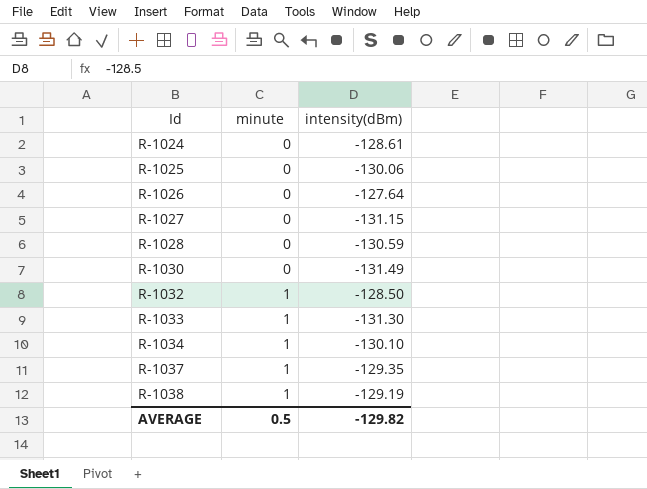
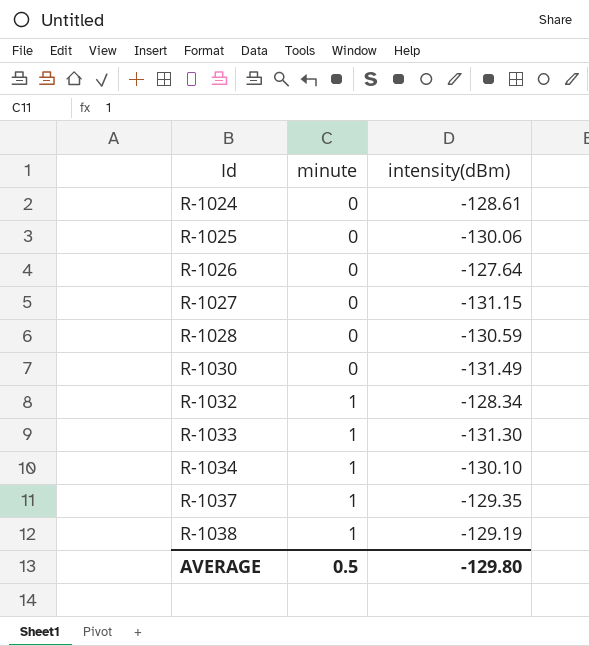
R-1032 | intensity(dBm): -128.50 -> -128.34
AVERAGE | intensity(dBm): -129.82 -> -129.80

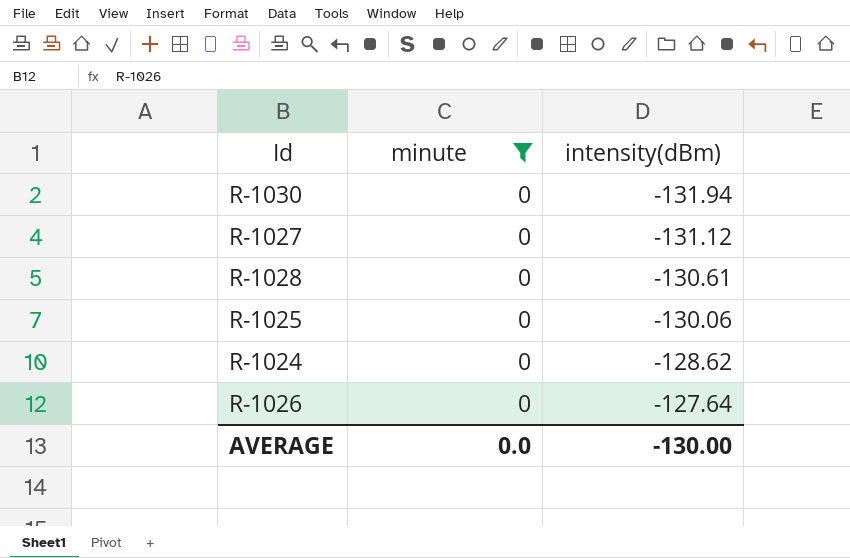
filter: none -> minute = 0
row order: Id ascending -> intensity(dBm) ascending
R-1030 | intensity(dBm): -131.49 -> -131.94
R-1027 | intensity(dBm): -131.15 -> -131.12
R-1028 | intensity(dBm): -130.59 -> -130.61
R-1024 | intensity(dBm): -128.61 -> -128.62
AVERAGE | minute: 0.5 -> 0.0
AVERAGE | intensity(dBm): -129.80 -> -130.00

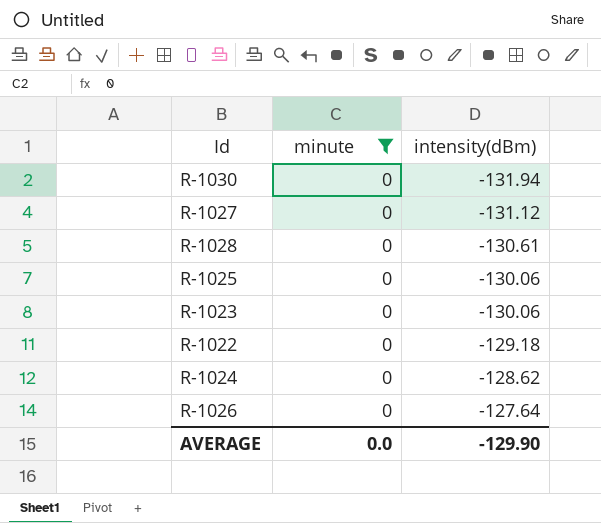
row R-1023: none -> 0 | -130.06
row R-1022: none -> 0 | -129.18
AVERAGE | intensity(dBm): -130.00 -> -129.90

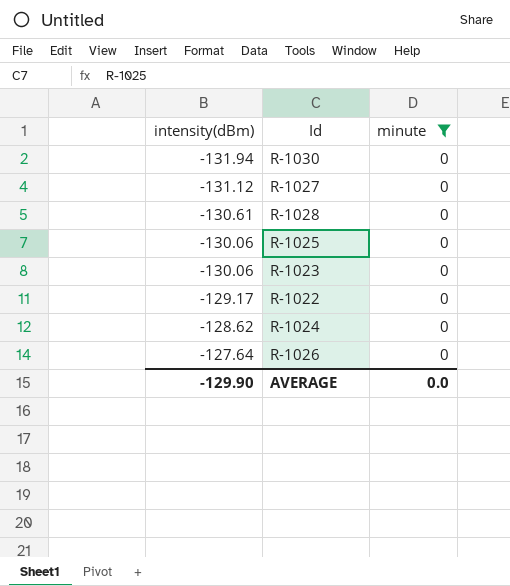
column intensity(dBm) | position: 3 -> 1
R-1022 | intensity(dBm): -129.18 -> -129.17

